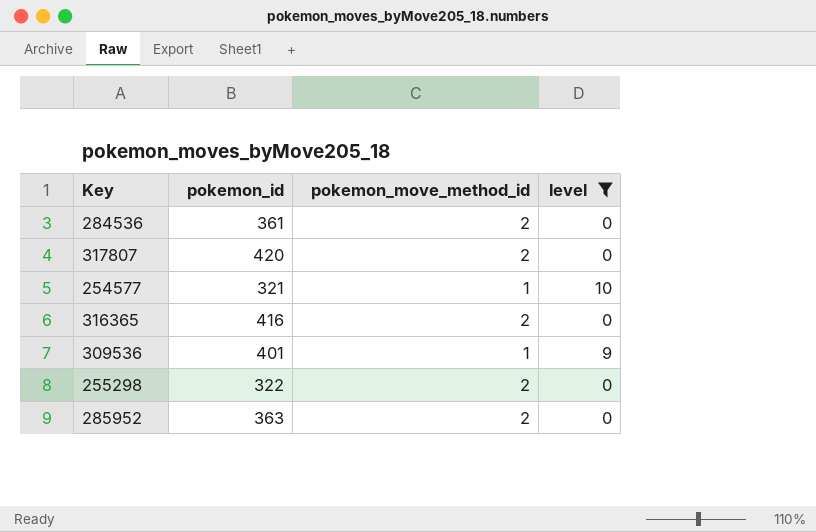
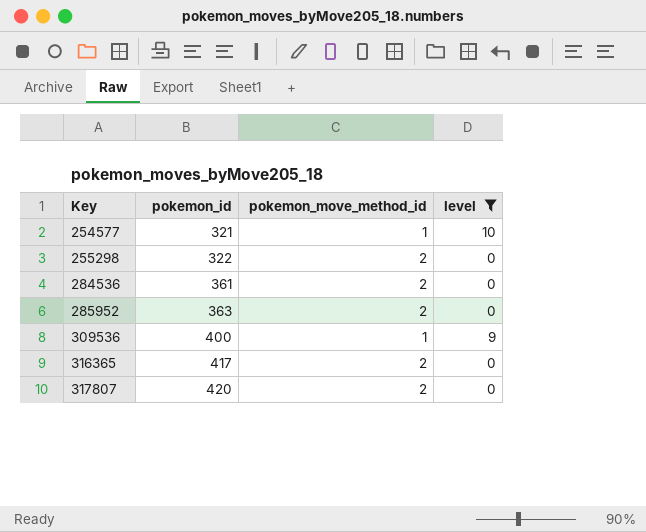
row order: none -> Key ascending
309536 | pokemon_id: 401 -> 400
316365 | pokemon_id: 416 -> 417

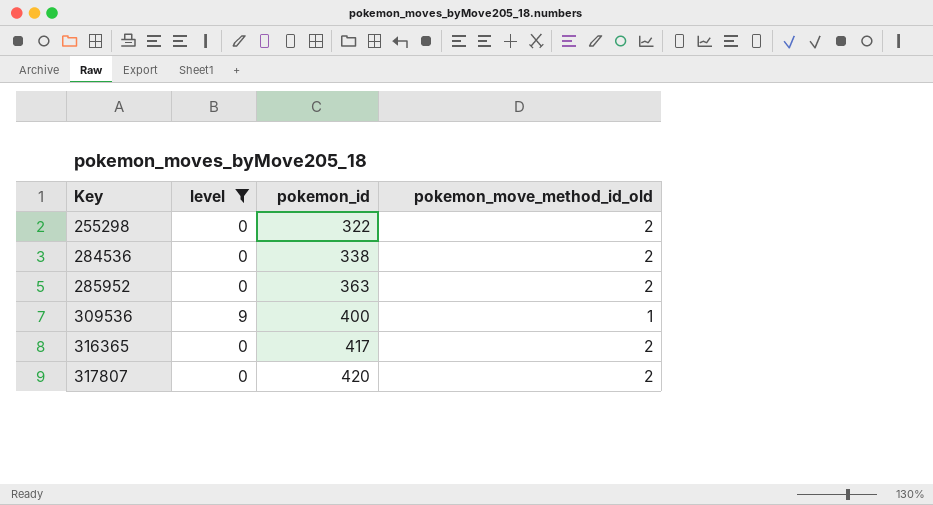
column level | position: 4 -> 2
column name: pokemon_move_method_id -> pokemon_move_method_id_old
row 254577: 321 | 1 | 10 -> none
284536 | pokemon_id: 361 -> 338

